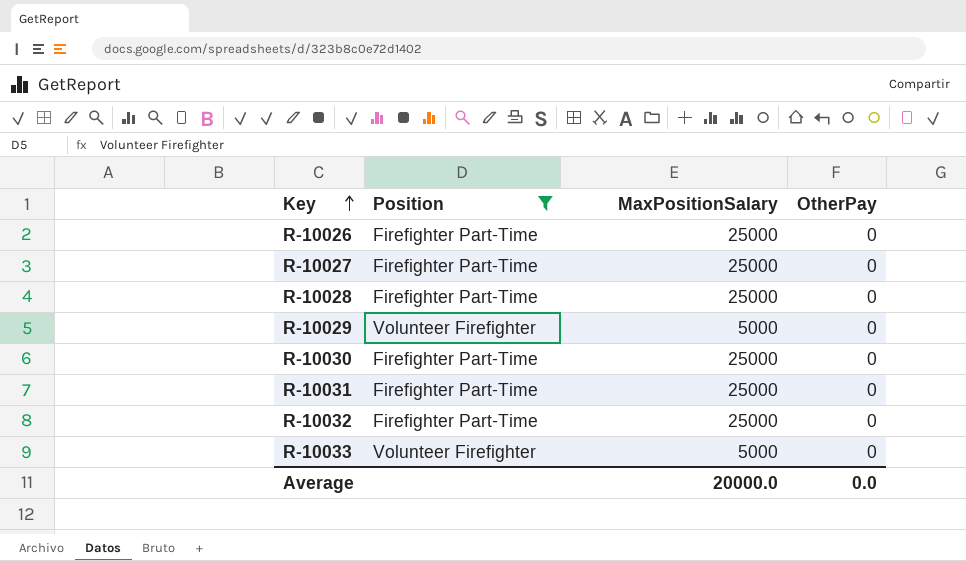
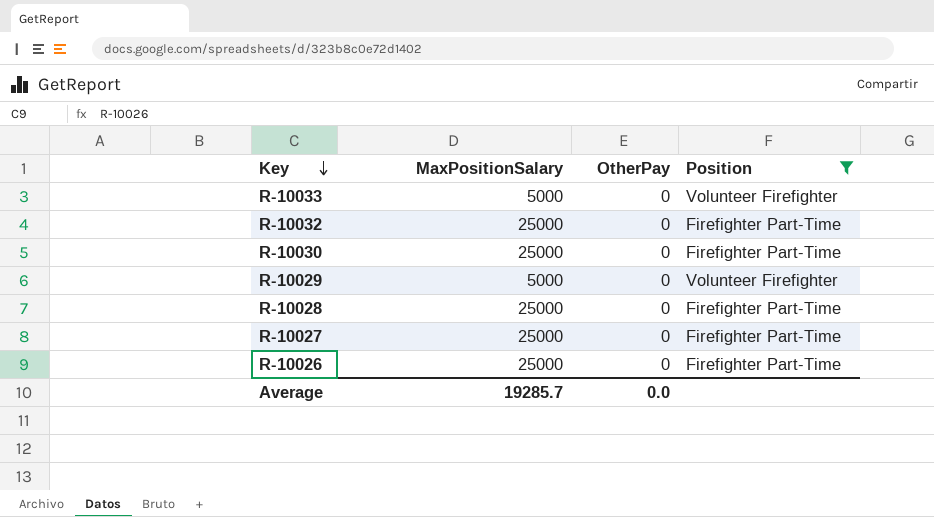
row order: Key ascending -> Key descending
column Position | position: 2 -> 4
row R-10031: Firefighter Part-Time | 25000 | 0 -> none
Average | MaxPositionSalary: 20000.0 -> 19285.7

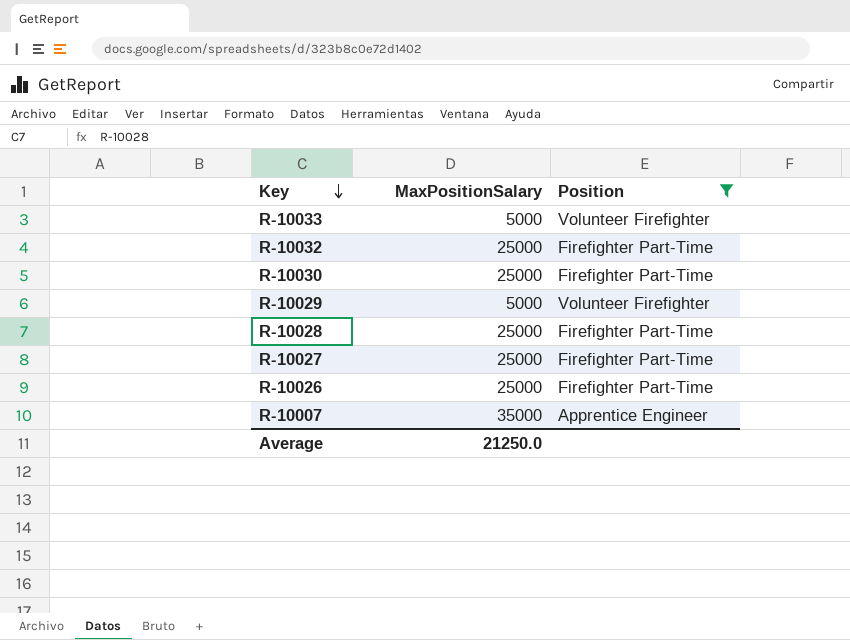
column OtherPay | position: 3 -> none
row R-10007: none -> 35000 | Apprentice Engineer
Average | MaxPositionSalary: 19285.7 -> 21250.0

